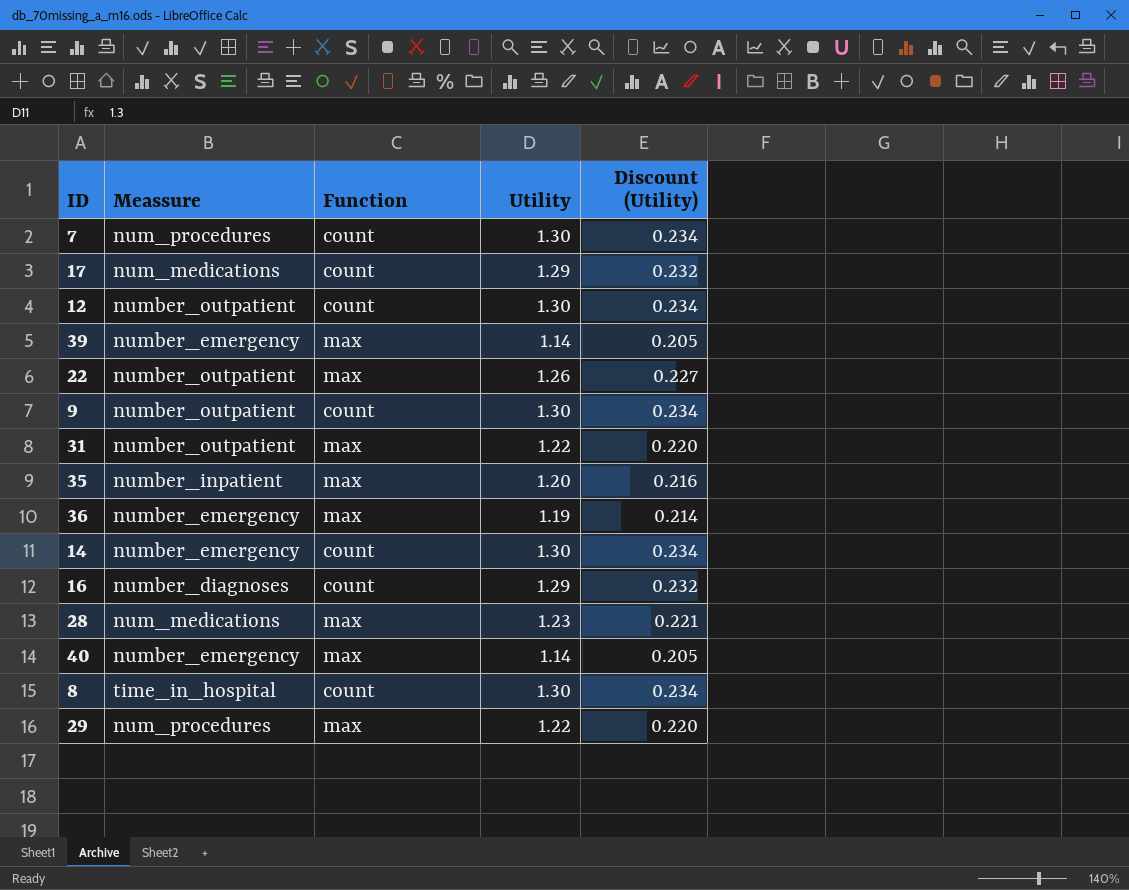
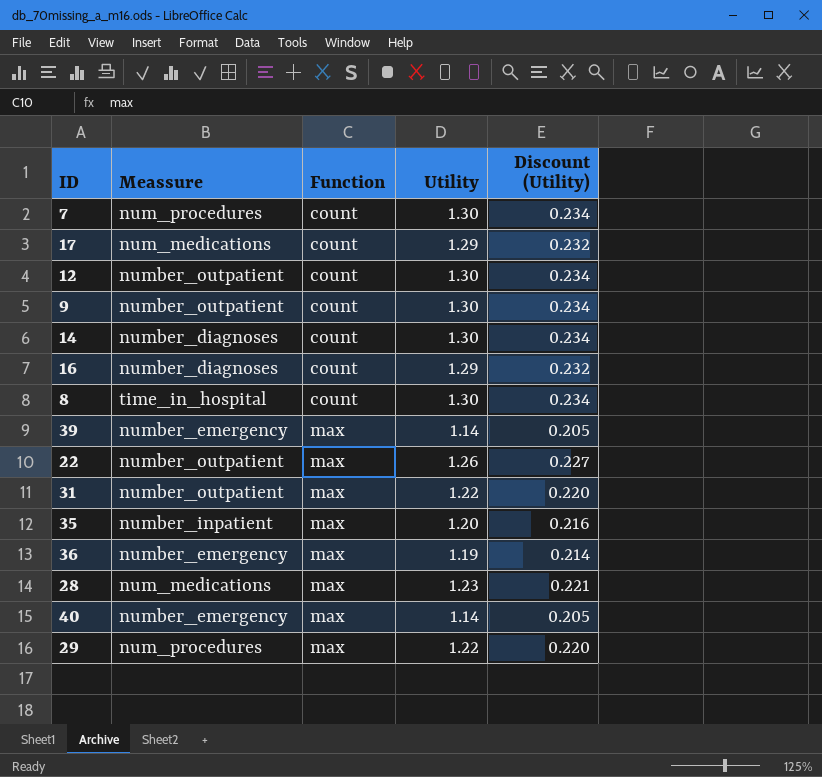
row order: none -> Function ascending
14 | Meassure: number_emergency -> number_diagnoses

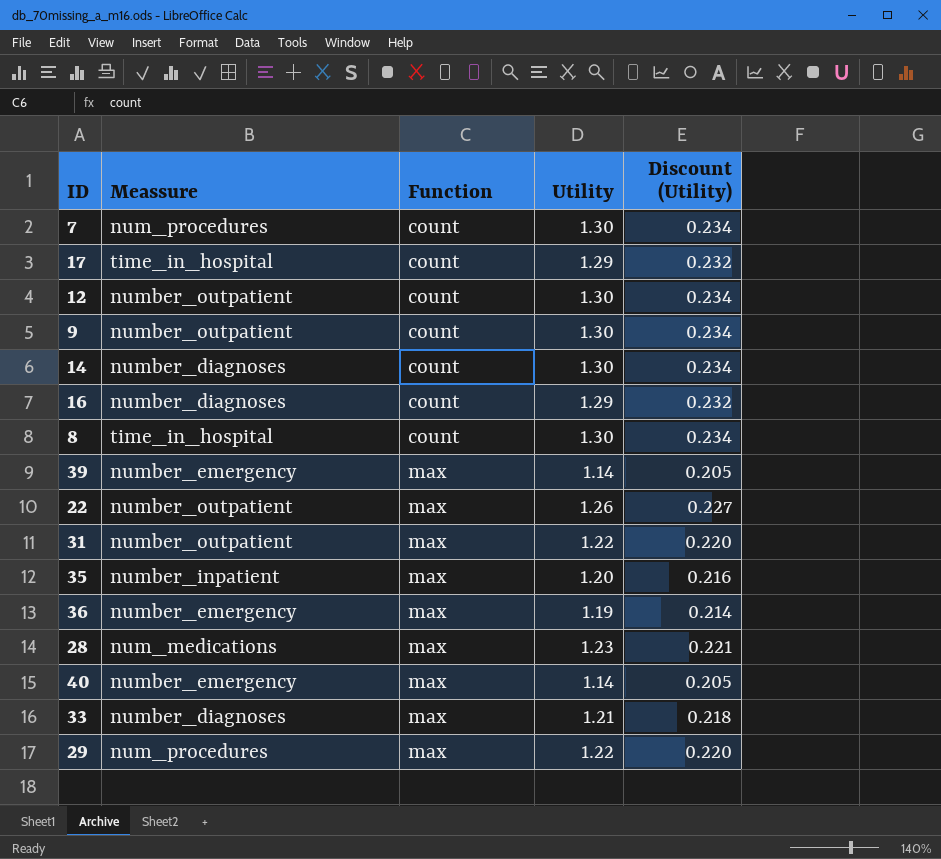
17 | Meassure: num_medications -> time_in_hospital
row 33: none -> number_diagnoses | max | 1.21 | 0.218

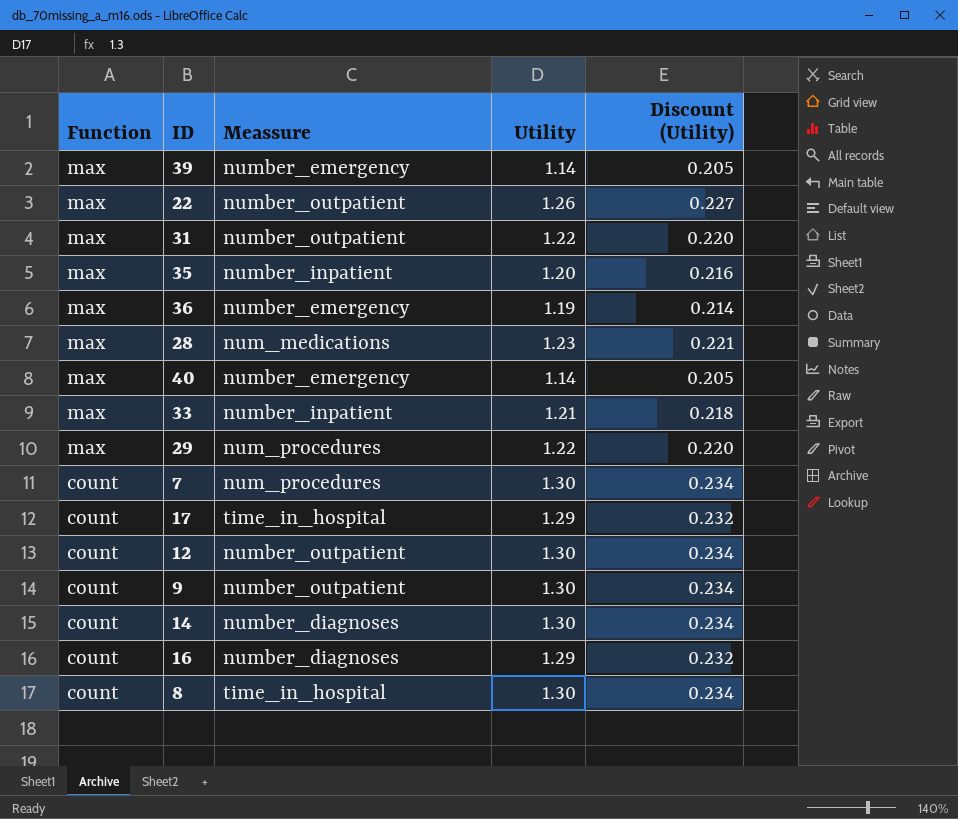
row order: Function ascending -> Function descending
column Function | position: 3 -> 1
33 | Meassure: number_diagnoses -> number_inpatient

